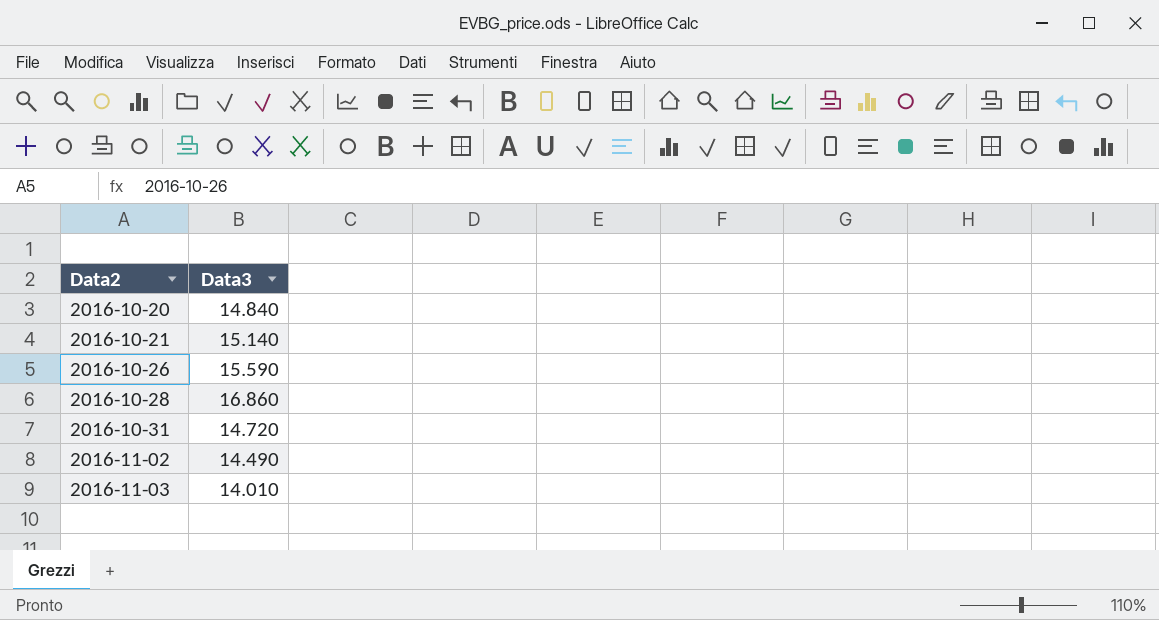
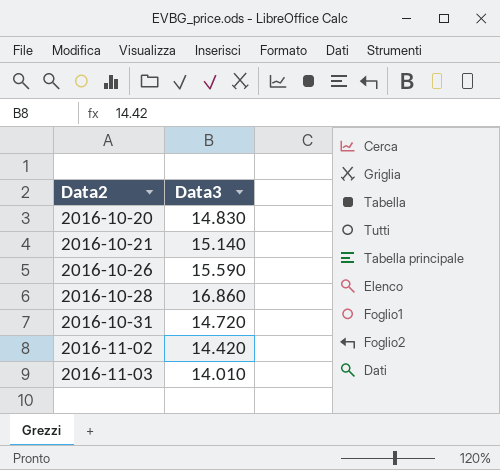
2016-10-20 | Data3: 14.840 -> 14.830
2016-11-02 | Data3: 14.490 -> 14.420

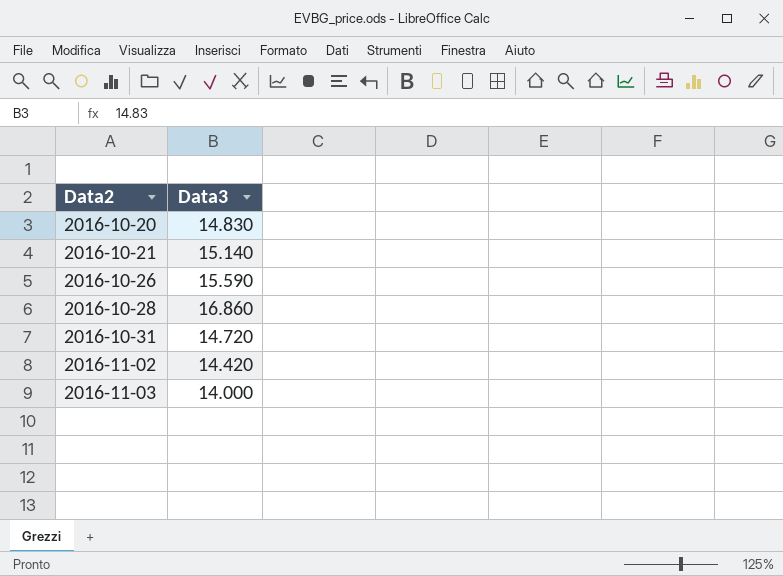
2016-11-03 | Data3: 14.010 -> 14.000

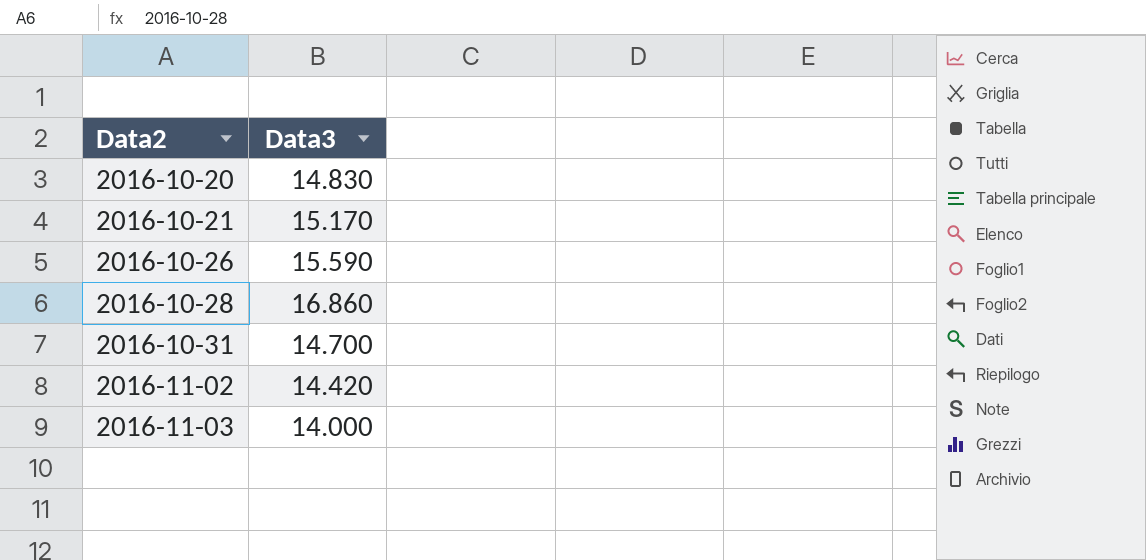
2016-10-21 | Data3: 15.140 -> 15.170
2016-10-31 | Data3: 14.720 -> 14.700

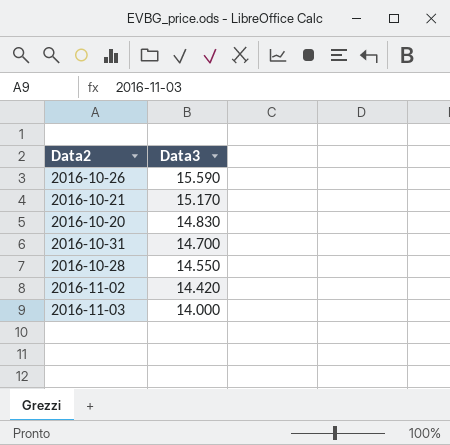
row order: Data2 ascending -> Data3 descending
2016-10-28 | Data3: 16.860 -> 14.550

